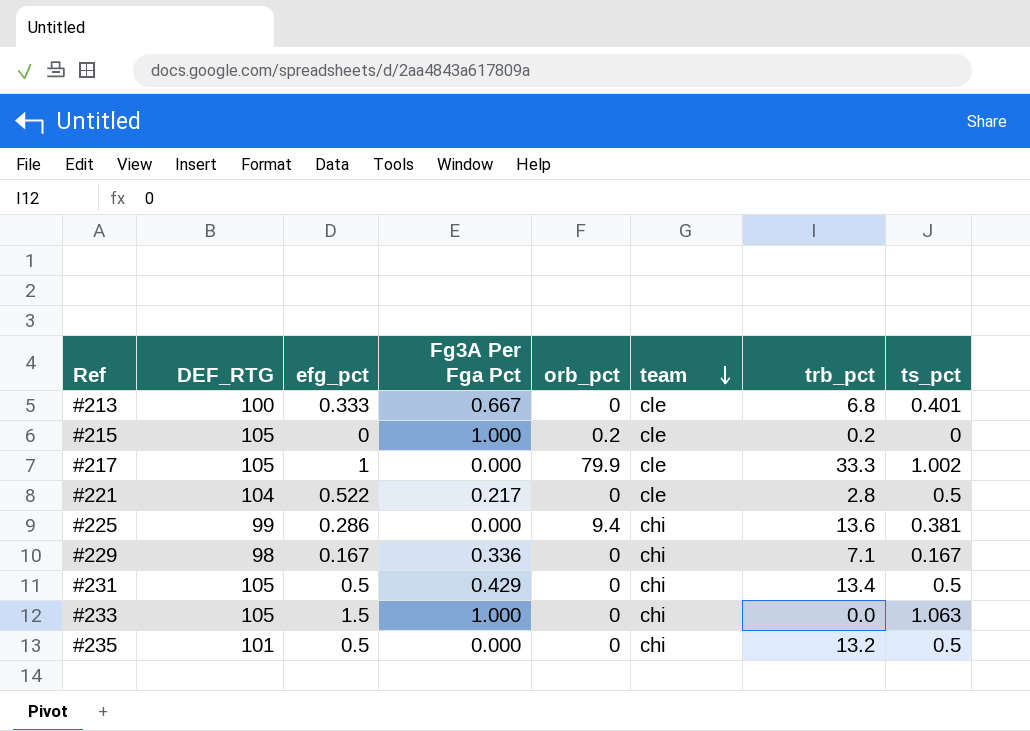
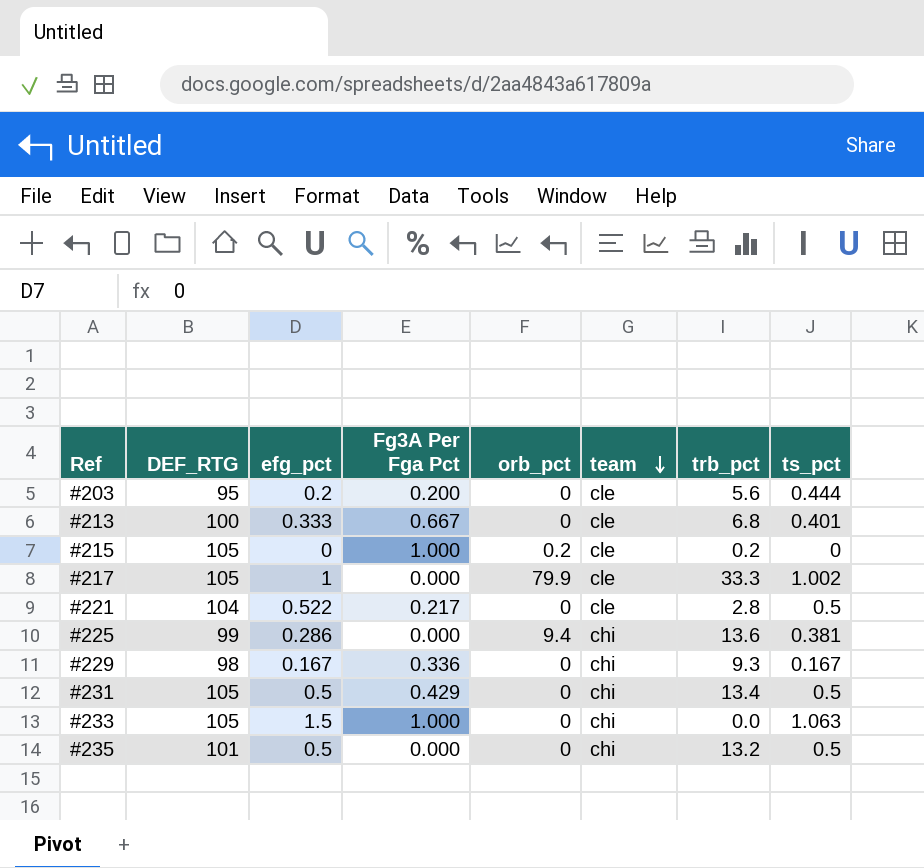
row #203: none -> 95 | 0.2 | 0.200 | 0 | cle | 5.6 | 0.444
#229 | trb_pct: 7.1 -> 9.3

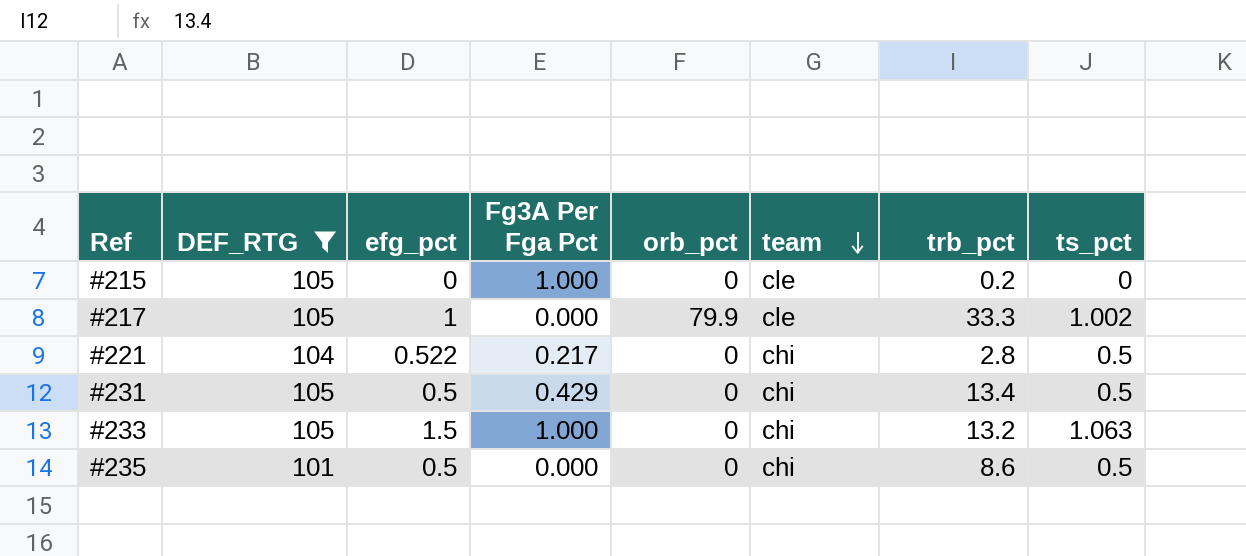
filter: none -> DEF_RTG >= 101
#215 | orb_pct: 0.2 -> 0
#221 | team: cle -> chi
#233 | trb_pct: 0.0 -> 13.2
#235 | trb_pct: 13.2 -> 8.6

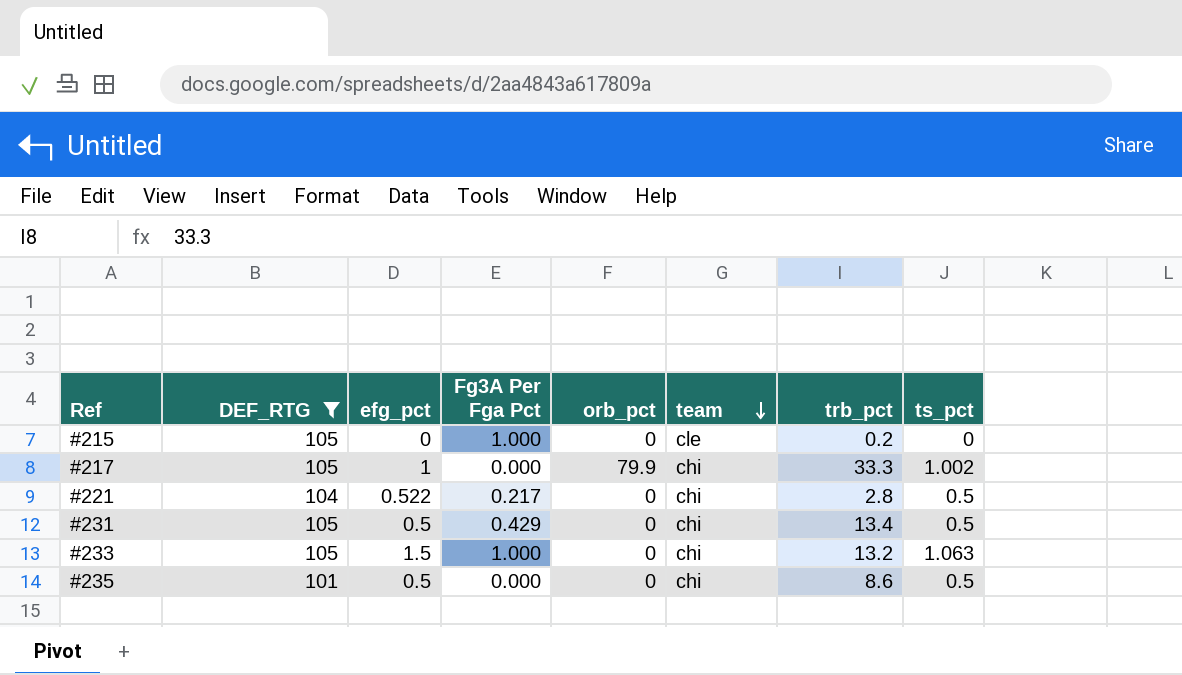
#217 | team: cle -> chi

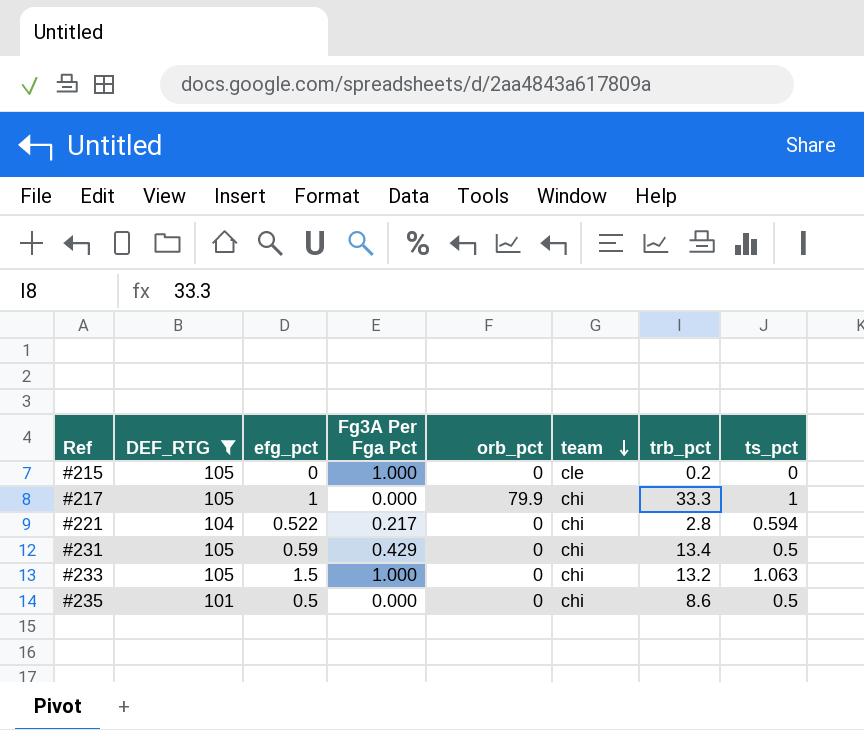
#217 | ts_pct: 1.002 -> 1
#221 | ts_pct: 0.5 -> 0.594
#231 | efg_pct: 0.5 -> 0.59

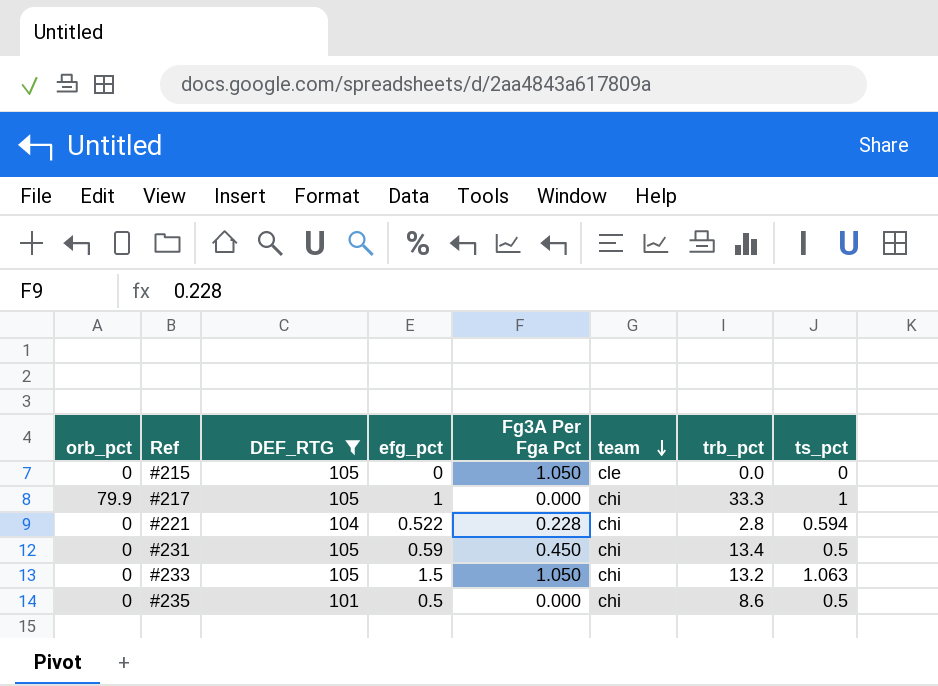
column orb_pct | position: 5 -> 1
#215 | Fg3A Per Fga Pct: 1.000 -> 1.050
#215 | trb_pct: 0.2 -> 0.0
#221 | Fg3A Per Fga Pct: 0.217 -> 0.228
#231 | Fg3A Per Fga Pct: 0.429 -> 0.450
#233 | Fg3A Per Fga Pct: 1.000 -> 1.050

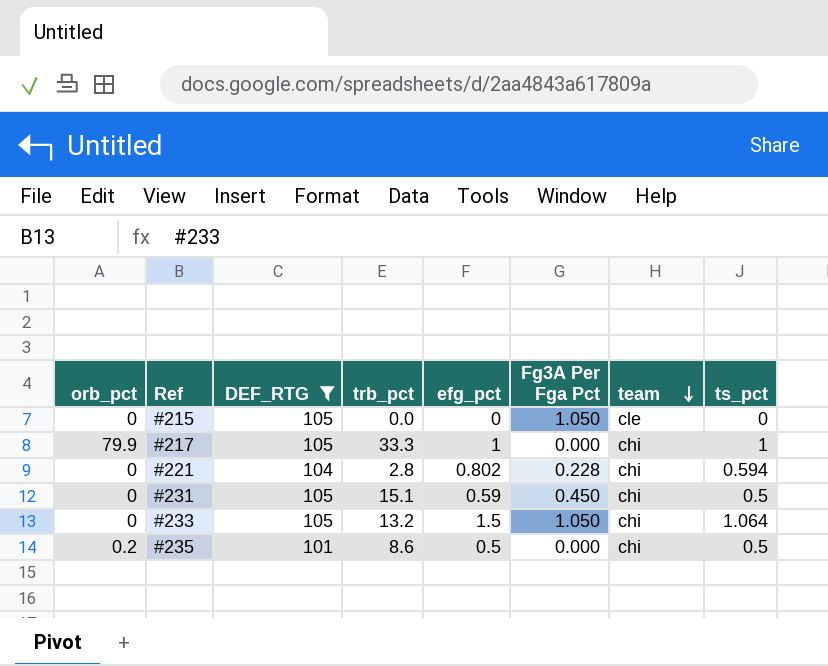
column trb_pct | position: 7 -> 4
#221 | efg_pct: 0.522 -> 0.802
#231 | trb_pct: 13.4 -> 15.1
#233 | ts_pct: 1.063 -> 1.064
#235 | orb_pct: 0 -> 0.2

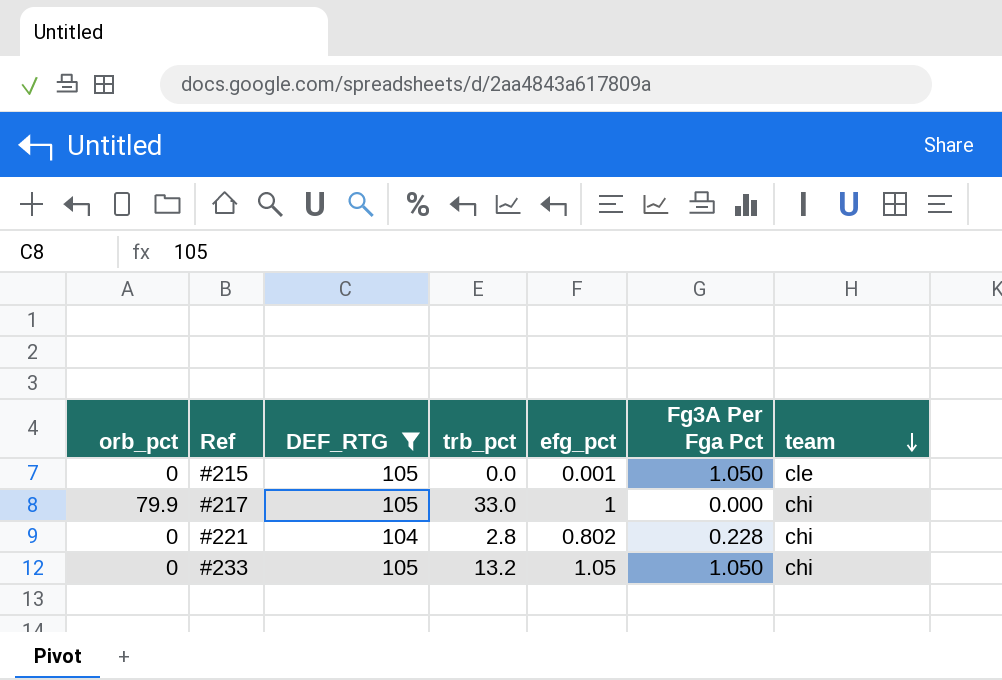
column ts_pct | position: 8 -> none
row #231: 0 | 105 | 15.1 | 0.59 | 0.450 | chi | 0.5 -> none
row #235: 0.2 | 101 | 8.6 | 0.5 | 0.000 | chi | 0.5 -> none
#215 | efg_pct: 0 -> 0.001
#217 | trb_pct: 33.3 -> 33.0
#233 | efg_pct: 1.5 -> 1.05

